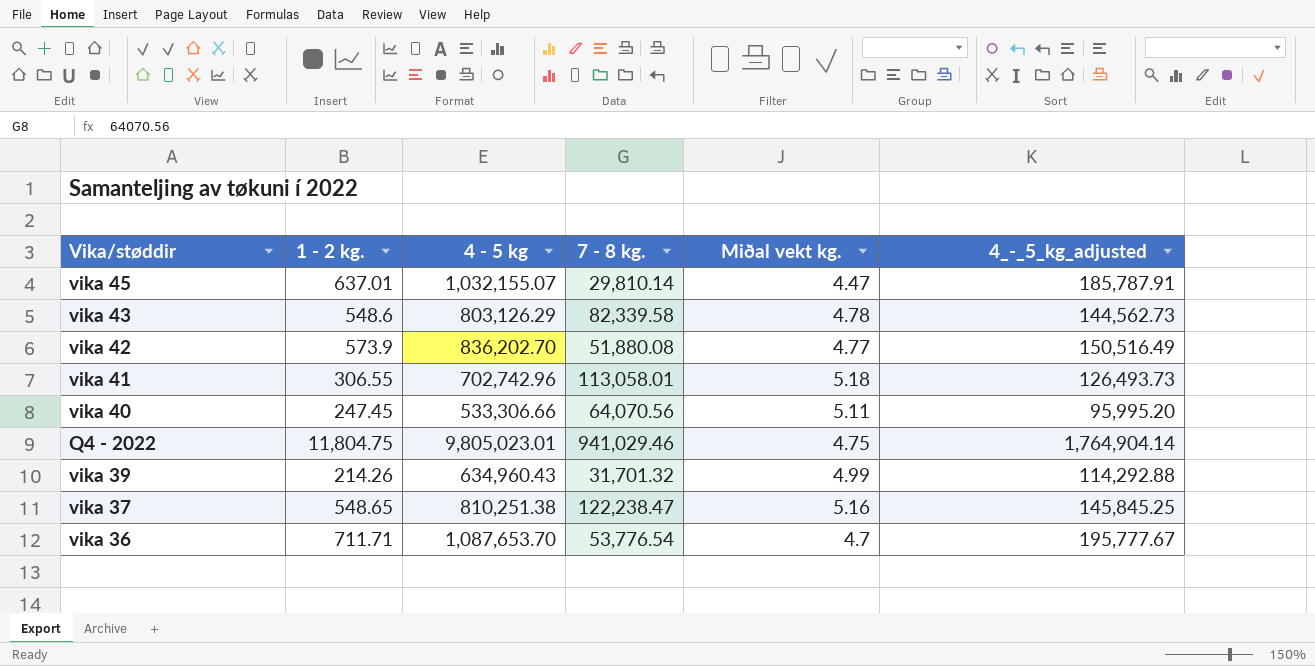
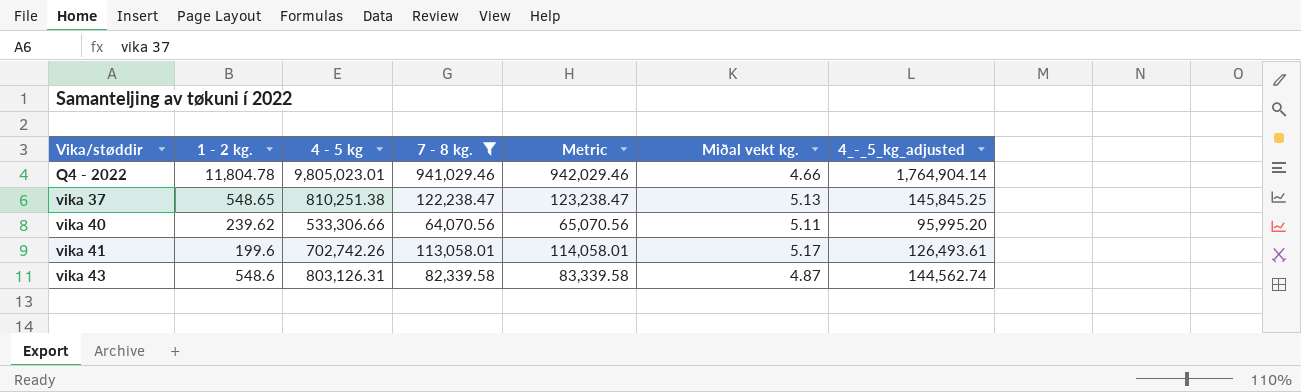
filter: none -> 7 - 8 kg. >= 64,070.56
row order: none -> Vika/støddir ascending
column Metric | formula: none -> [7 - 8 kg.] + 1000
Q4 - 2022 | 1 - 2 kg.: 11,804.75 -> 11,804.78
Q4 - 2022 | Miðal vekt kg.: 4.75 -> 4.66
vika 37 | Miðal vekt kg.: 5.16 -> 5.13
vika 40 | 1 - 2 kg.: 247.45 -> 239.62
vika 41 | 1 - 2 kg.: 306.55 -> 199.6
vika 41 | 4 - 5 kg: 702,742.96 -> 702,742.26
vika 41 | Miðal vekt kg.: 5.18 -> 5.17
vika 41 | 4_-_5_kg_adjusted: 126,493.73 -> 126,493.61
vika 43 | 4 - 5 kg: 803,126.29 -> 803,126.31
vika 43 | Miðal vekt kg.: 4.78 -> 4.87
vika 43 | 4_-_5_kg_adjusted: 144,562.73 -> 144,562.74

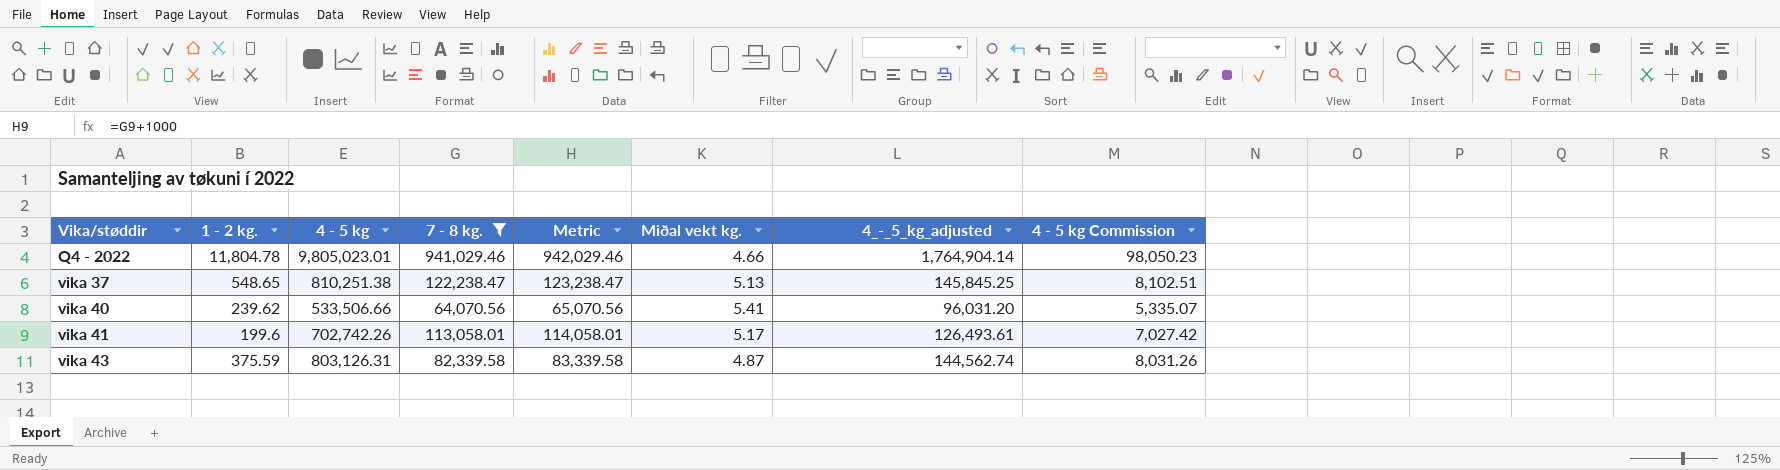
column 4 - 5 kg Commission | formula: none -> [4 - 5 kg] * 0.01
vika 40 | 4 - 5 kg: 533,306.66 -> 533,506.66
vika 40 | Miðal vekt kg.: 5.11 -> 5.41
vika 40 | 4_-_5_kg_adjusted: 95,995.20 -> 96,031.20
vika 43 | 1 - 2 kg.: 548.6 -> 375.59

